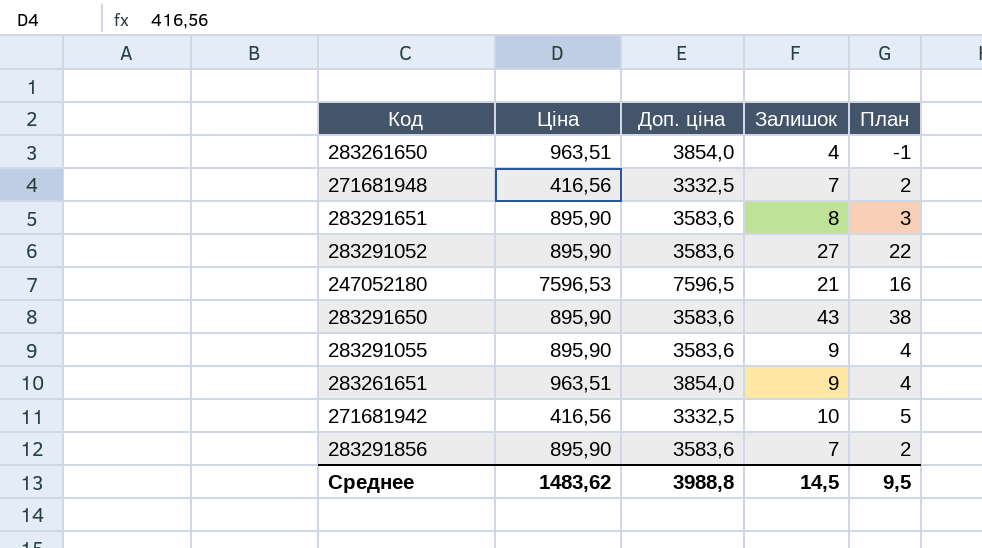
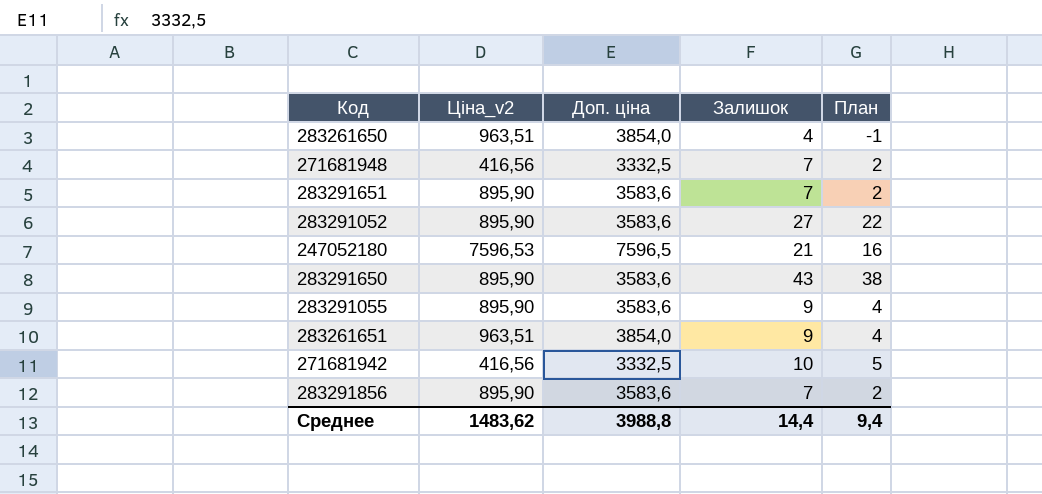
column name: Ціна -> Ціна_v2
283291651 | Залишок: 8 -> 7
283291651 | План: 3 -> 2
Среднее | Залишок: 14,5 -> 14,4
Среднее | План: 9,5 -> 9,4

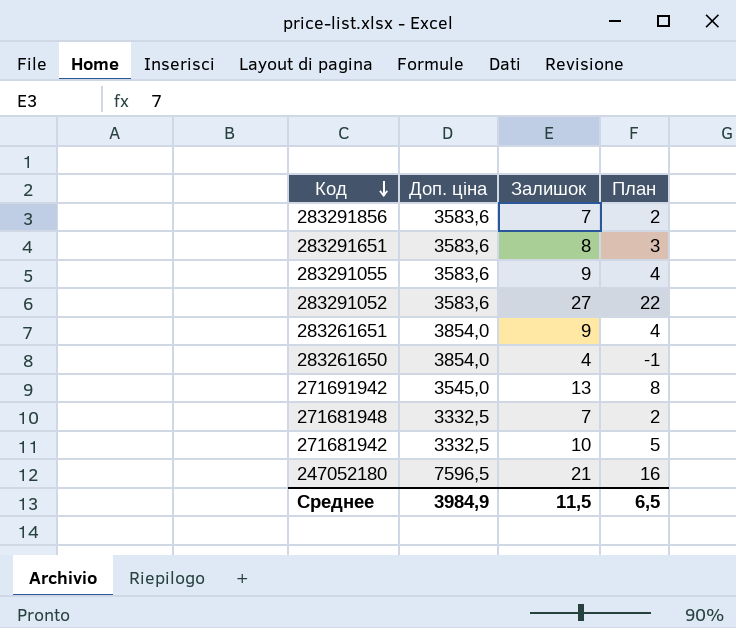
row order: none -> Код descending
column Ціна_v2 | position: 2 -> none
row 283291650: 895,90 | 3583,6 | 43 | 38 -> none
283291651 | Залишок: 7 -> 8
283291651 | План: 2 -> 3
row 271691942: none -> 3545,0 | 13 | 8
Среднее | Доп. ціна: 3988,8 -> 3984,9
Среднее | Залишок: 14,4 -> 11,5
Среднее | План: 9,4 -> 6,5

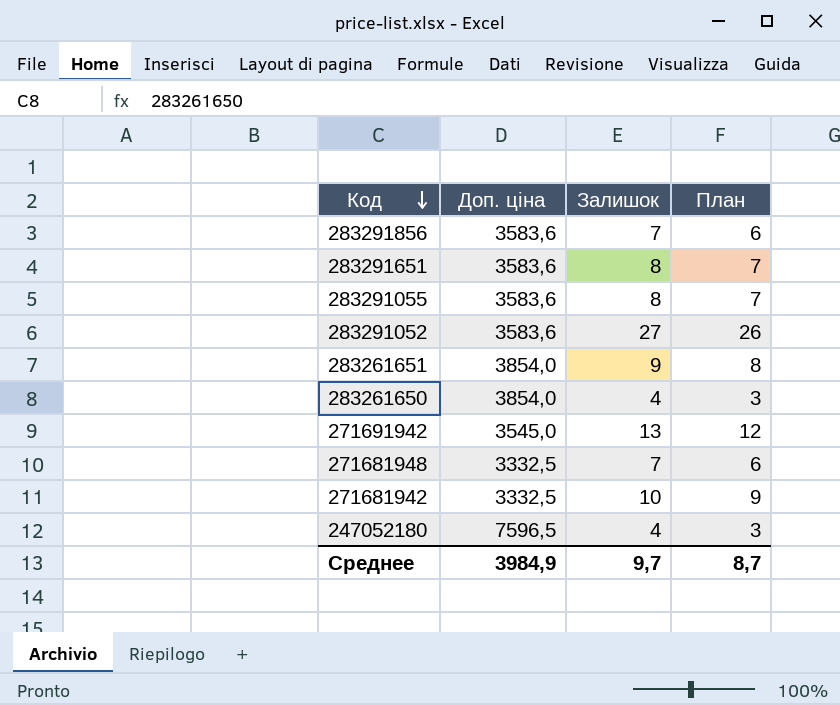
column План | formula: [Залишок] - 5 -> [Залишок] - 1
283291055 | Залишок: 9 -> 8
247052180 | Залишок: 21 -> 4
Среднее | Залишок: 11,5 -> 9,7
Среднее | План: 6,5 -> 8,7

